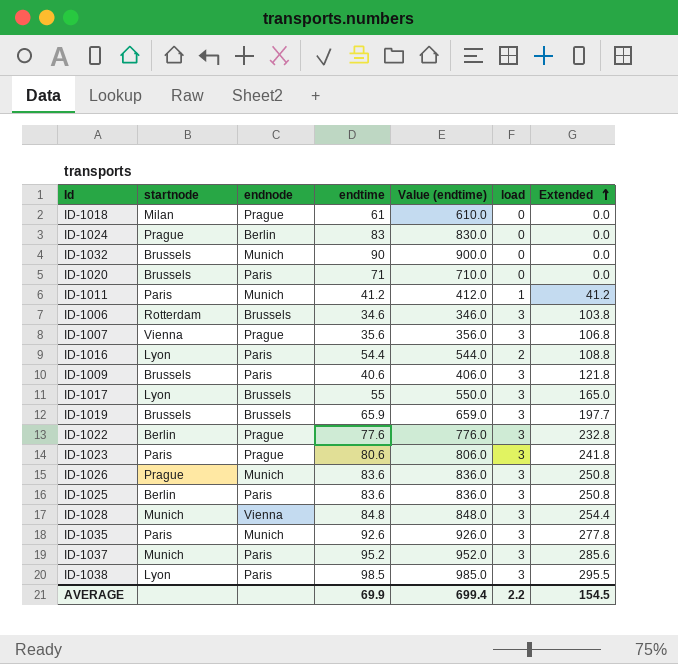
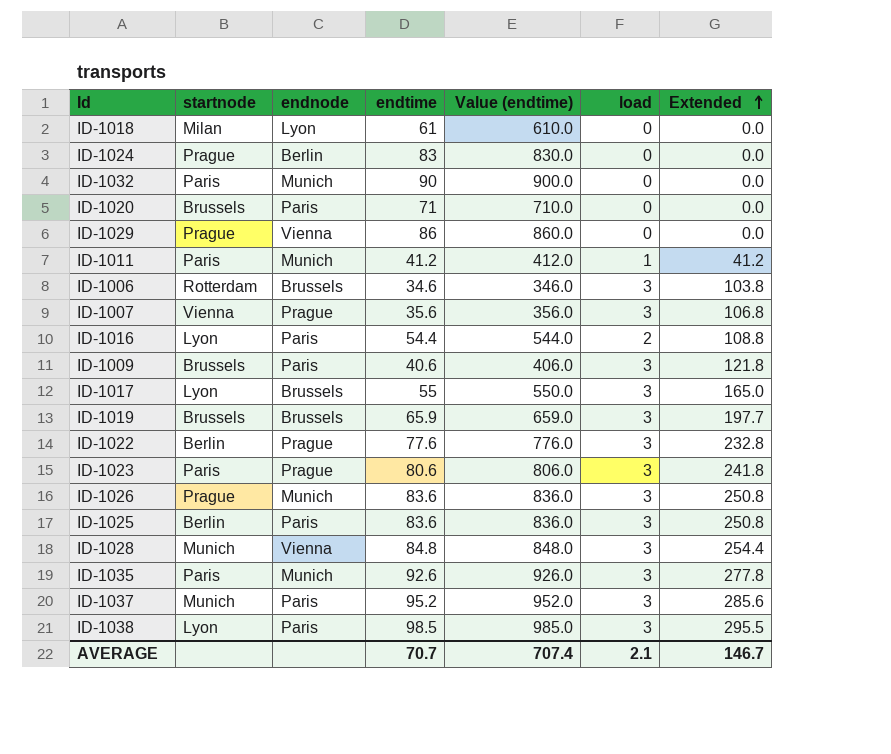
ID-1018 | endnode: Prague -> Lyon
ID-1032 | startnode: Brussels -> Paris
row ID-1029: none -> Prague | Vienna | 86 | 860.0 | 0 | 0.0
AVERAGE | endtime: 69.9 -> 70.7
AVERAGE | Value (endtime): 699.4 -> 707.4
AVERAGE | load: 2.2 -> 2.1
AVERAGE | Extended: 154.5 -> 146.7

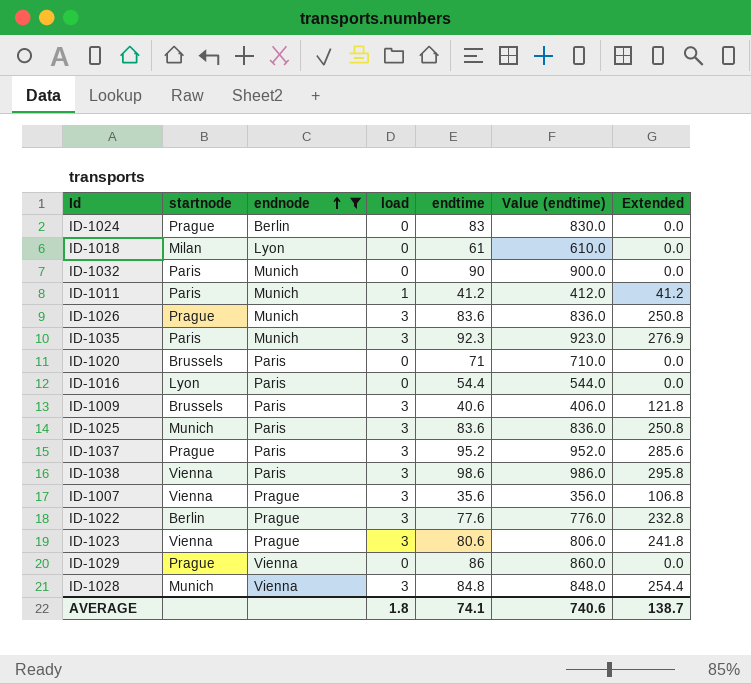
filter: none -> endnode != Brussels
row order: Extended ascending -> endnode ascending
column load | position: 6 -> 4
ID-1035 | endtime: 92.6 -> 92.3
ID-1035 | Value (endtime): 926.0 -> 923.0
ID-1035 | Extended: 277.8 -> 276.9
ID-1016 | load: 2 -> 0
ID-1016 | Extended: 108.8 -> 0.0
ID-1025 | startnode: Berlin -> Munich
ID-1037 | startnode: Munich -> Prague
ID-1038 | startnode: Lyon -> Vienna
ID-1038 | endtime: 98.5 -> 98.6
ID-1038 | Value (endtime): 985.0 -> 986.0
ID-1038 | Extended: 295.5 -> 295.8
ID-1023 | startnode: Paris -> Vienna
AVERAGE | load: 2.1 -> 1.8
AVERAGE | endtime: 70.7 -> 74.1
AVERAGE | Value (endtime): 707.4 -> 740.6
AVERAGE | Extended: 146.7 -> 138.7

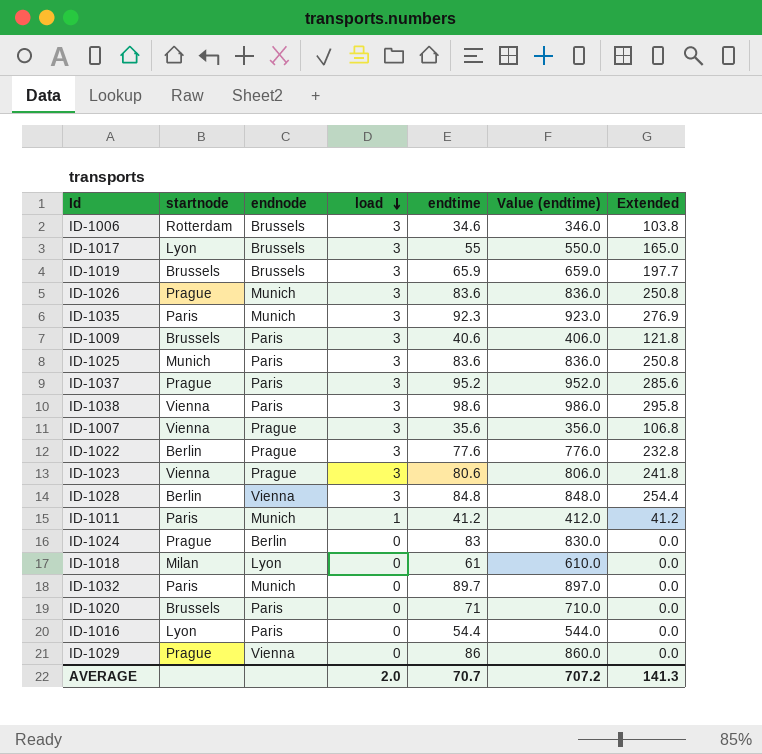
filter: endnode != Brussels -> none
row order: endnode ascending -> load descending
ID-1028 | startnode: Munich -> Berlin
ID-1032 | endtime: 90 -> 89.7
ID-1032 | Value (endtime): 900.0 -> 897.0
AVERAGE | load: 1.8 -> 2.0
AVERAGE | endtime: 74.1 -> 70.7
AVERAGE | Value (endtime): 740.6 -> 707.2
AVERAGE | Extended: 138.7 -> 141.3

